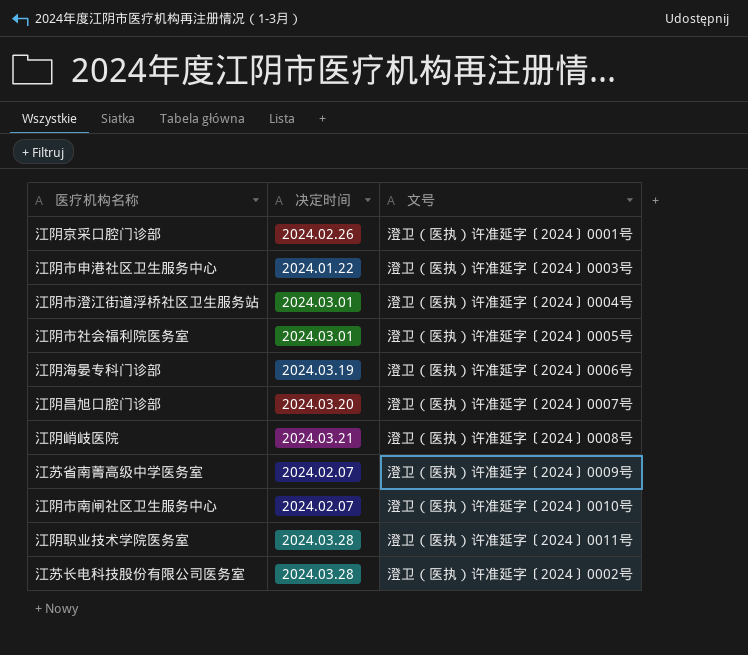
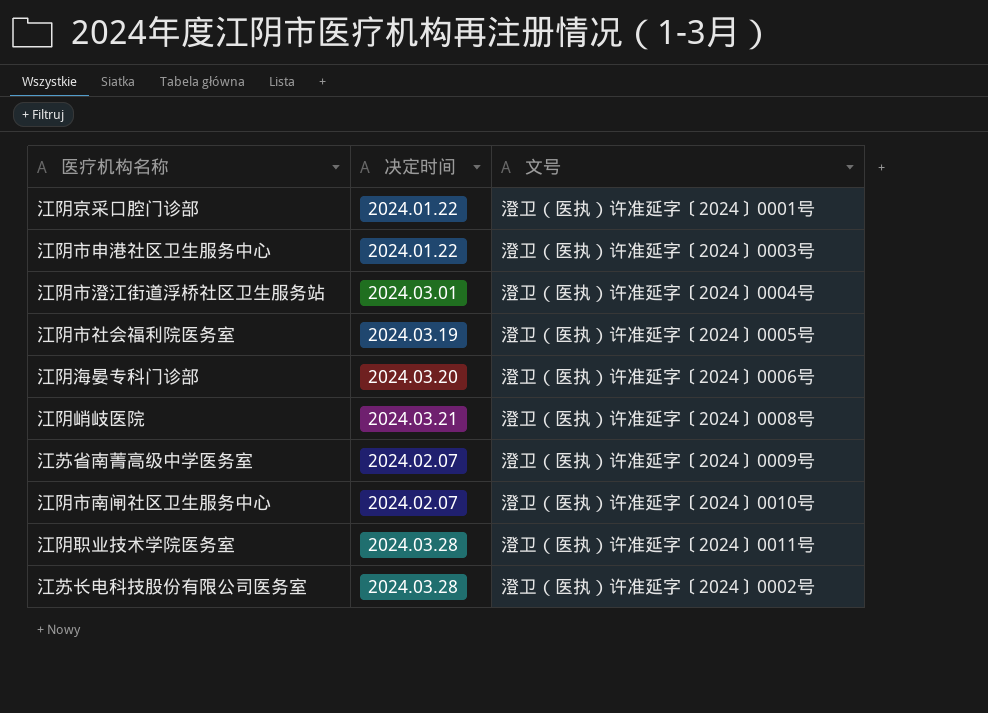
row 江阴昌旭口腔门诊部: 2024.03.20 | 澄卫（医执）许准延字〔2024〕0007号 -> none
江阴京采口腔门诊部 | 决定时间: 2024.02.26 -> 2024.01.22
江阴市社会福利院医务室 | 决定时间: 2024.03.01 -> 2024.03.19
江阴海晏专科门诊部 | 决定时间: 2024.03.19 -> 2024.03.20

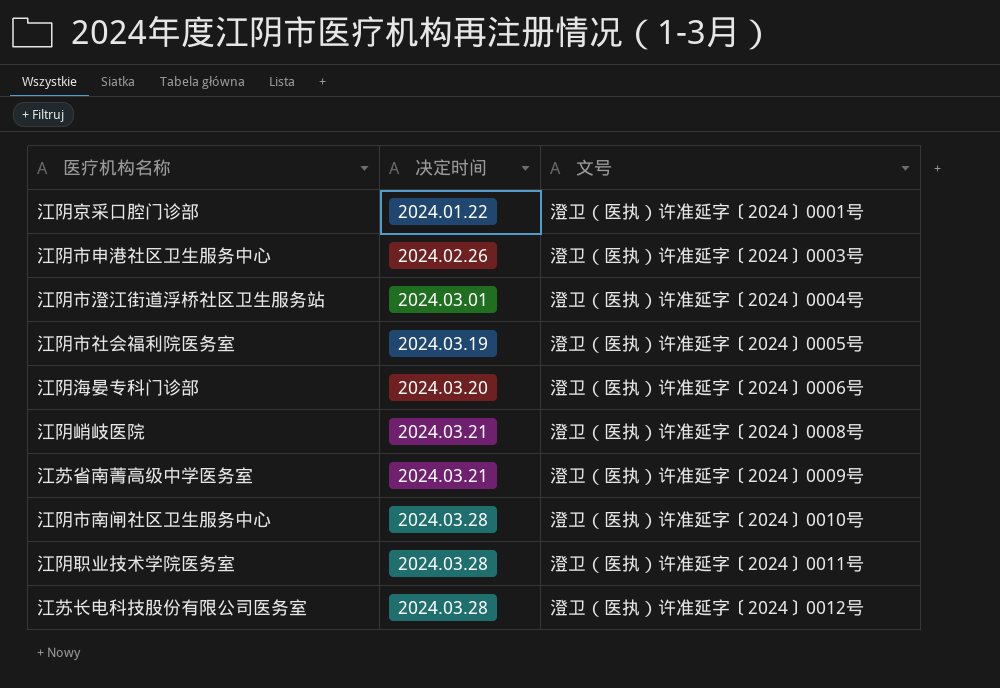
江阴市申港社区卫生服务中心 | 决定时间: 2024.01.22 -> 2024.02.26
江苏省南菁高级中学医务室 | 决定时间: 2024.02.07 -> 2024.03.21
江阴市南闸社区卫生服务中心 | 决定时间: 2024.02.07 -> 2024.03.28
江苏长电科技股份有限公司医务室 | 文号: 澄卫（医执）许准延字〔2024〕0002号 -> 澄卫（医执）许准延字〔2024〕0012号

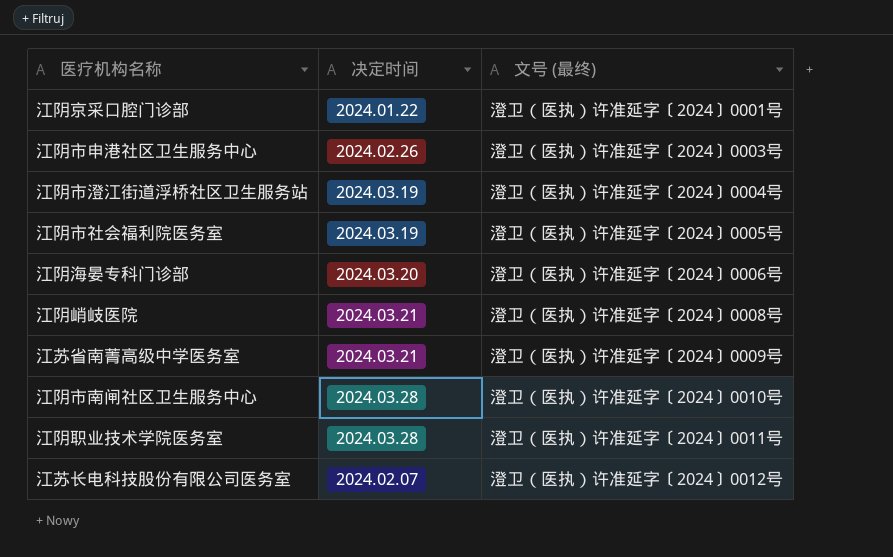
column name: 文号 -> 文号 (最终)
江阴市澄江街道浮桥社区卫生服务站 | 决定时间: 2024.03.01 -> 2024.03.19
江苏长电科技股份有限公司医务室 | 决定时间: 2024.03.28 -> 2024.02.07

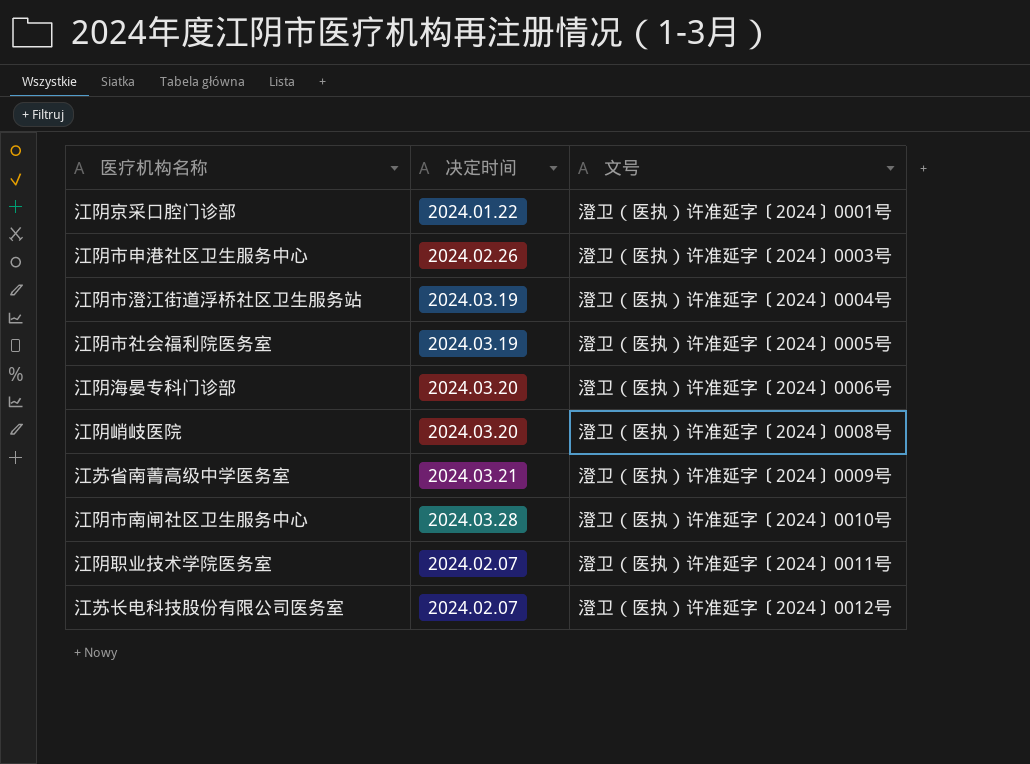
column name: 文号 (最终) -> 文号
江阴峭岐医院 | 决定时间: 2024.03.21 -> 2024.03.20
江阴职业技术学院医务室 | 决定时间: 2024.03.28 -> 2024.02.07

